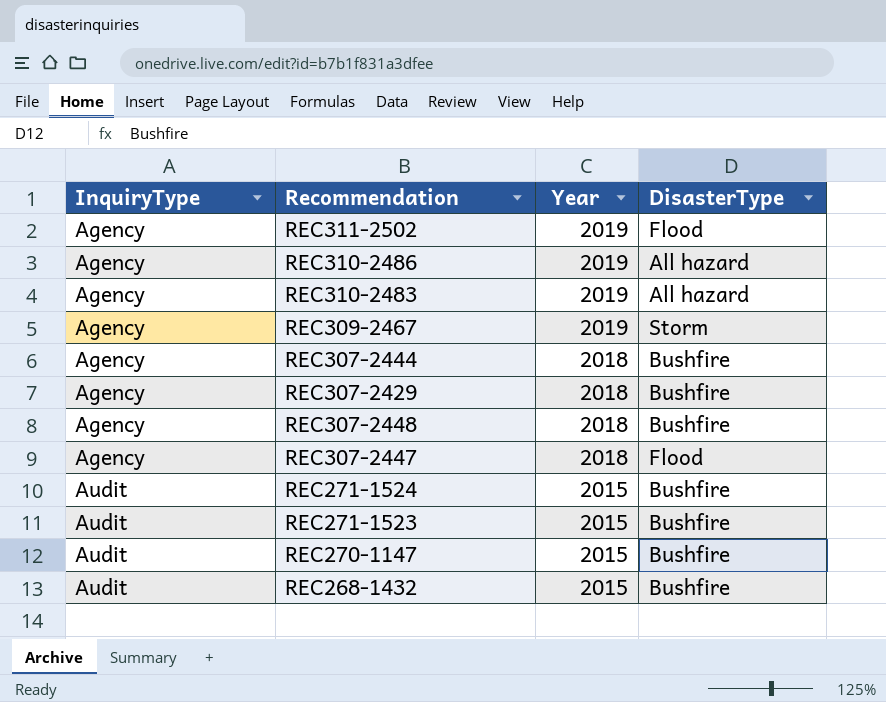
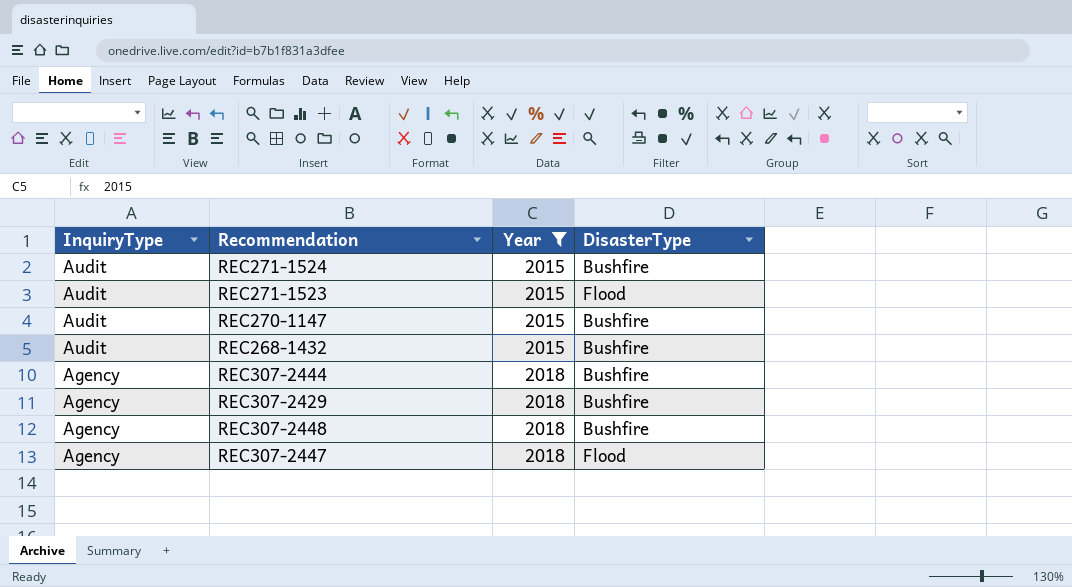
filter: none -> Year != 2019
row order: InquiryType ascending -> InquiryType descending
REC271-1523 | DisasterType: Bushfire -> Flood

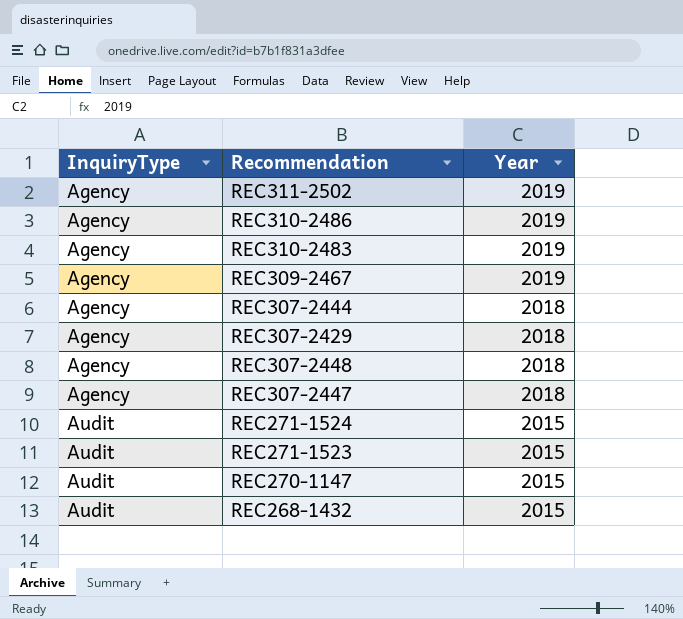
filter: Year != 2019 -> none
row order: InquiryType descending -> InquiryType ascending
column DisasterType | position: 4 -> none

